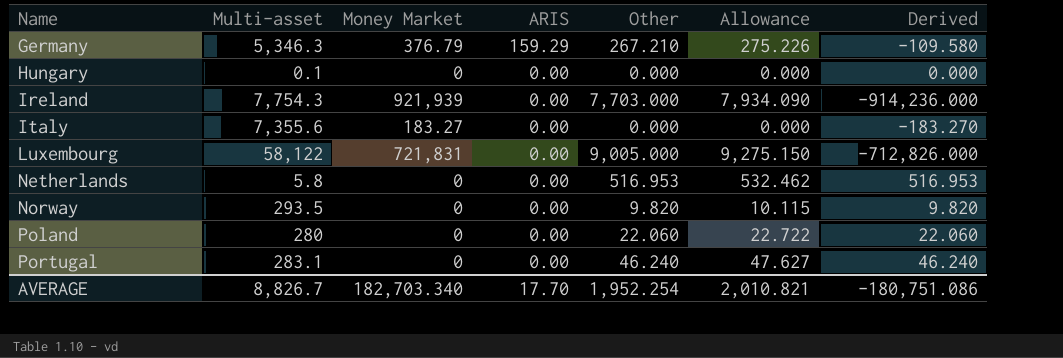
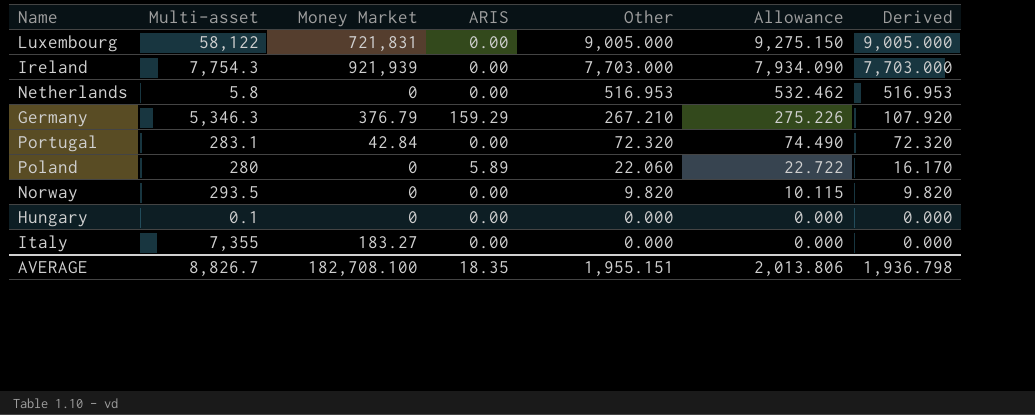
row order: Name ascending -> Other descending
column Derived | formula: [Other] - [Money Market] -> [Other] - [ARIS]
Portugal | Money Market: 0 -> 42.84
Portugal | Other: 46.240 -> 72.320
Portugal | Allowance: 47.627 -> 74.490
Poland | ARIS: 0.00 -> 5.89
Italy | Multi-asset: 7,355.6 -> 7,355
AVERAGE | Money Market: 182,703.340 -> 182,708.100
AVERAGE | ARIS: 17.70 -> 18.35
AVERAGE | Other: 1,952.254 -> 1,955.151
AVERAGE | Allowance: 2,010.821 -> 2,013.806
AVERAGE | Derived: -180,751.086 -> 1,936.798

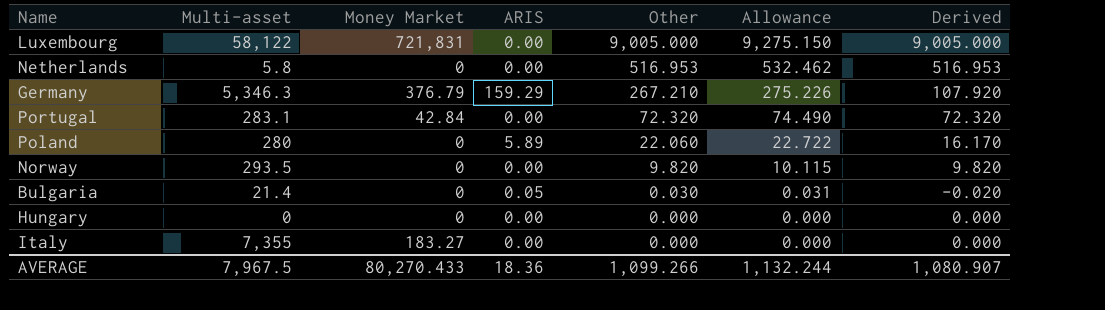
row Ireland: 7,754.3 | 921,939 | 0.00 | 7,703.000 | 7,934.090 | 7,703.000 -> none
row Bulgaria: none -> 21.4 | 0 | 0.05 | 0.030 | 0.031 | -0.020
Hungary | Multi-asset: 0.1 -> 0
AVERAGE | Multi-asset: 8,826.7 -> 7,967.5
AVERAGE | Money Market: 182,708.100 -> 80,270.433
AVERAGE | ARIS: 18.35 -> 18.36
AVERAGE | Other: 1,955.151 -> 1,099.266
AVERAGE | Allowance: 2,013.806 -> 1,132.244
AVERAGE | Derived: 1,936.798 -> 1,080.907

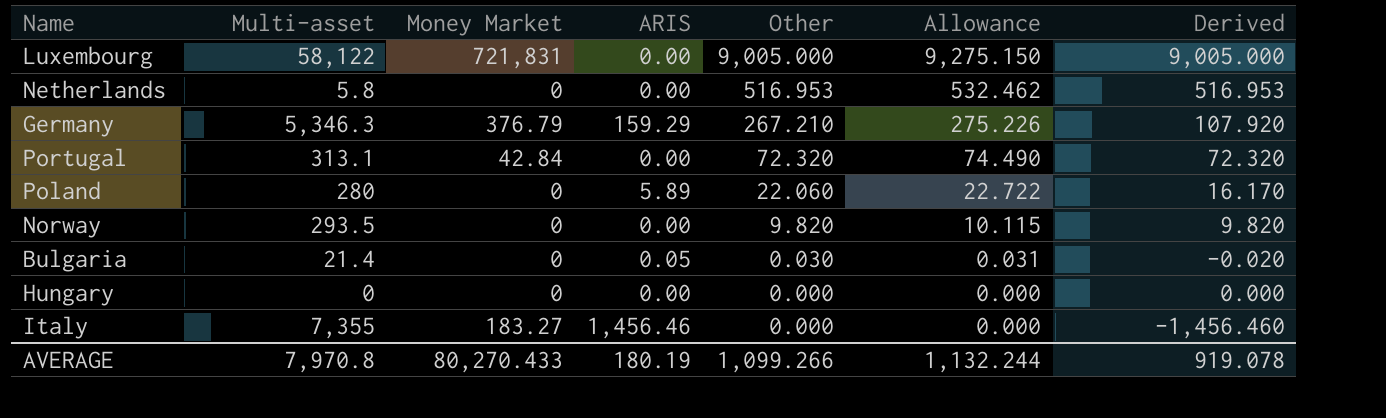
Portugal | Multi-asset: 283.1 -> 313.1
Italy | ARIS: 0.00 -> 1,456.46
Italy | Derived: 0.000 -> -1,456.460
AVERAGE | Multi-asset: 7,967.5 -> 7,970.8
AVERAGE | ARIS: 18.36 -> 180.19
AVERAGE | Derived: 1,080.907 -> 919.078

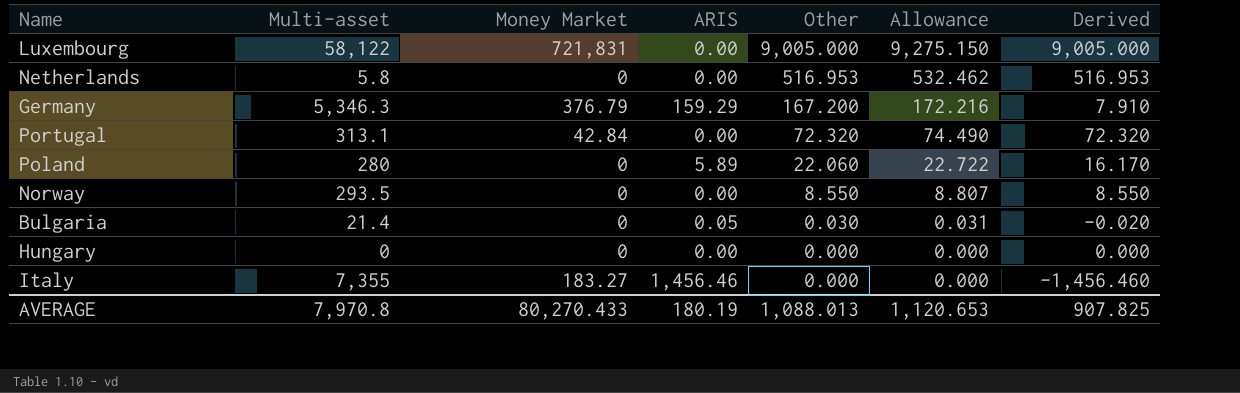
Germany | Other: 267.210 -> 167.200
Germany | Allowance: 275.226 -> 172.216
Germany | Derived: 107.920 -> 7.910
Norway | Other: 9.820 -> 8.550
Norway | Allowance: 10.115 -> 8.807
Norway | Derived: 9.820 -> 8.550
AVERAGE | Other: 1,099.266 -> 1,088.013
AVERAGE | Allowance: 1,132.244 -> 1,120.653
AVERAGE | Derived: 919.078 -> 907.825

